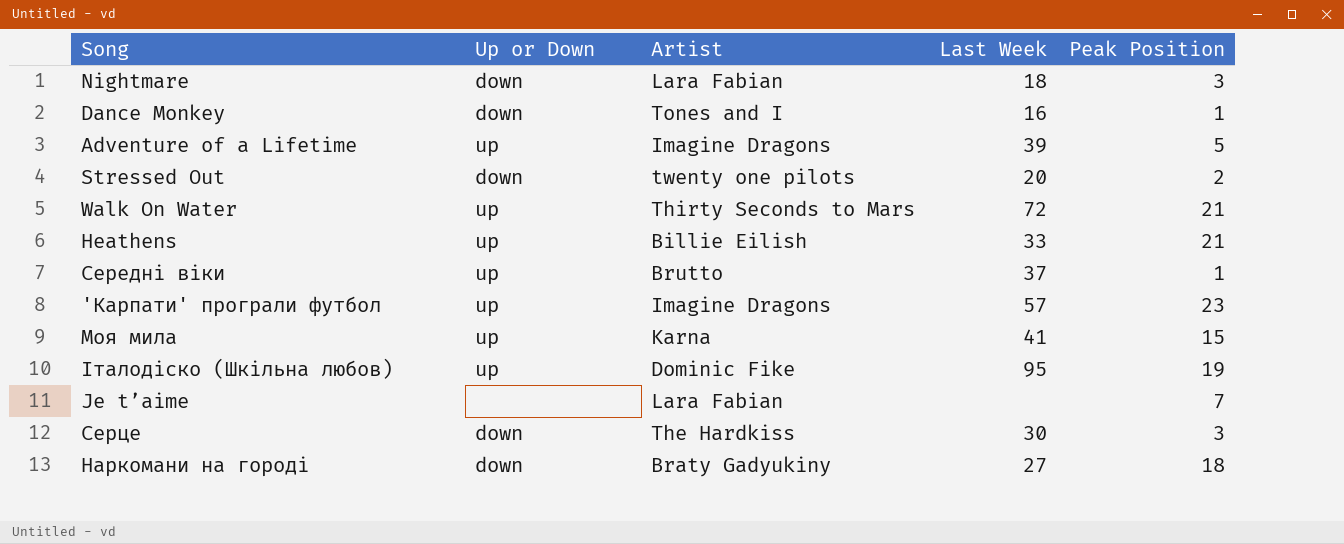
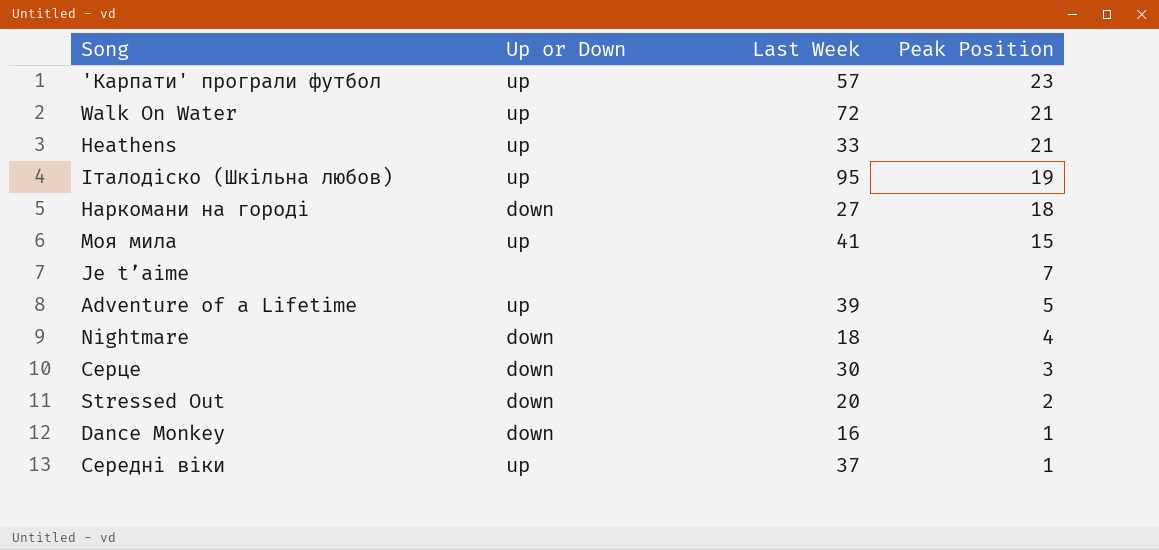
row order: none -> Peak Position descending
column Artist | position: 3 -> none
Nightmare | Peak Position: 3 -> 4

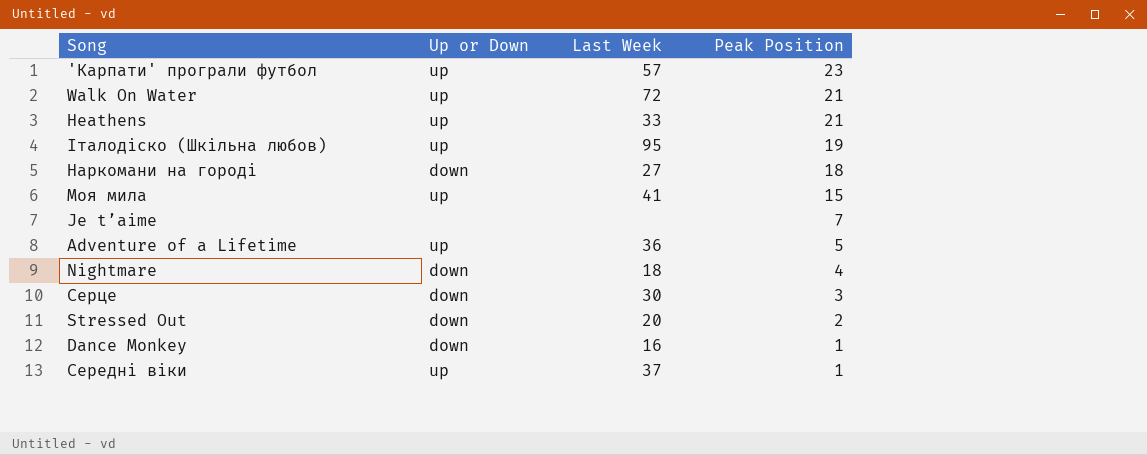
Adventure of a Lifetime | Last Week: 39 -> 36

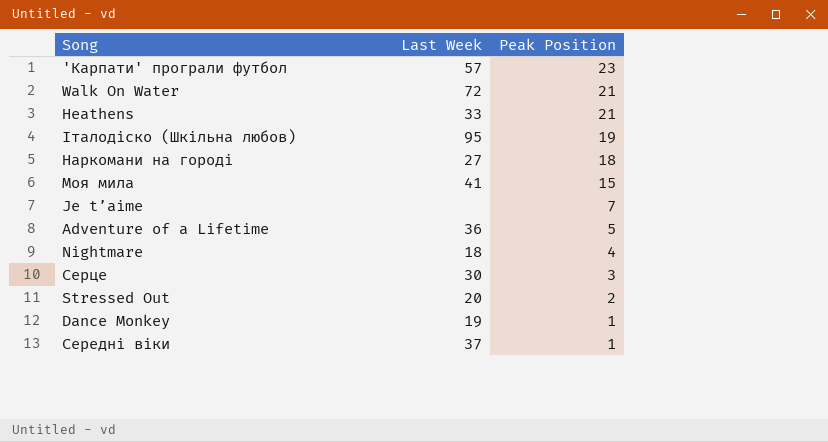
column Up or Down | position: 2 -> none
Dance Monkey | Last Week: 16 -> 19

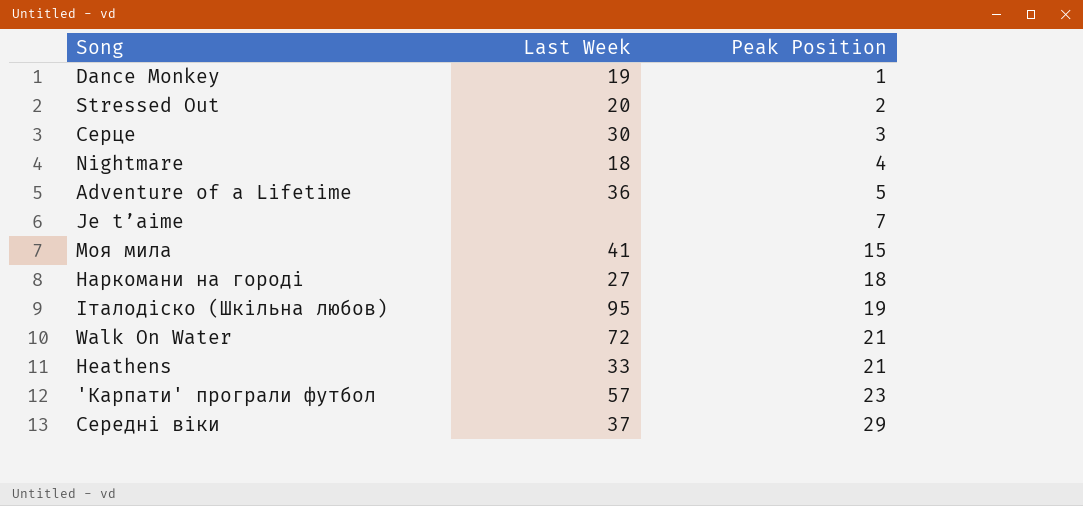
row order: Peak Position descending -> Peak Position ascending
Середнi вiки | Peak Position: 1 -> 29

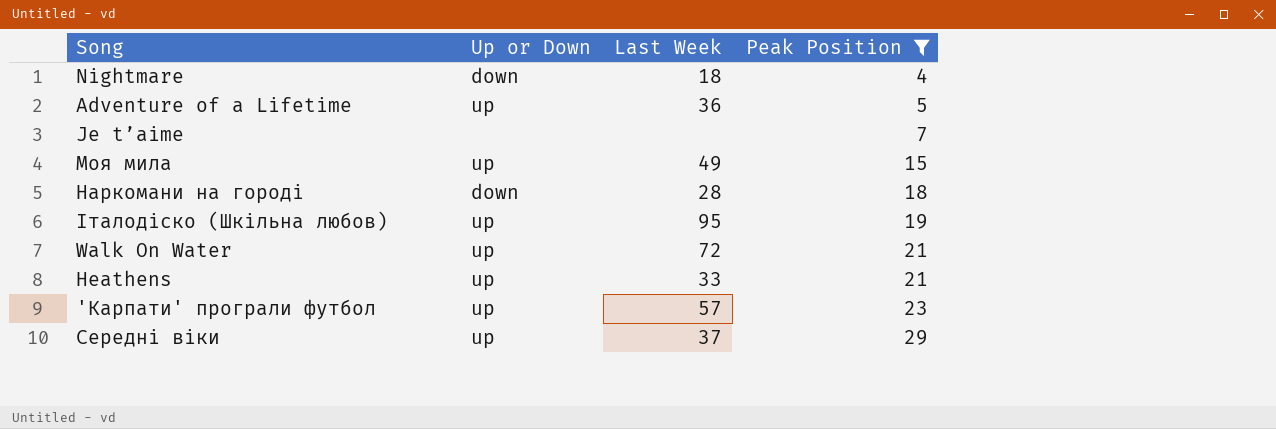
filter: none -> Peak Position >= 4
column Up or Down | position: none -> 2
Моя мила | Last Week: 41 -> 49
Наркомани на городі | Last Week: 27 -> 28

